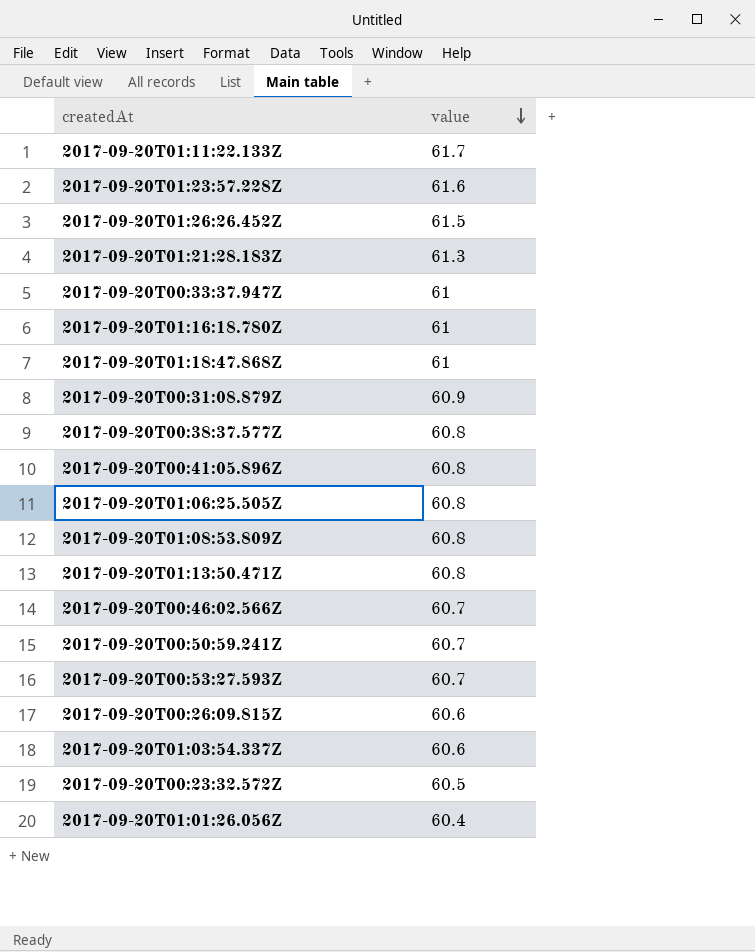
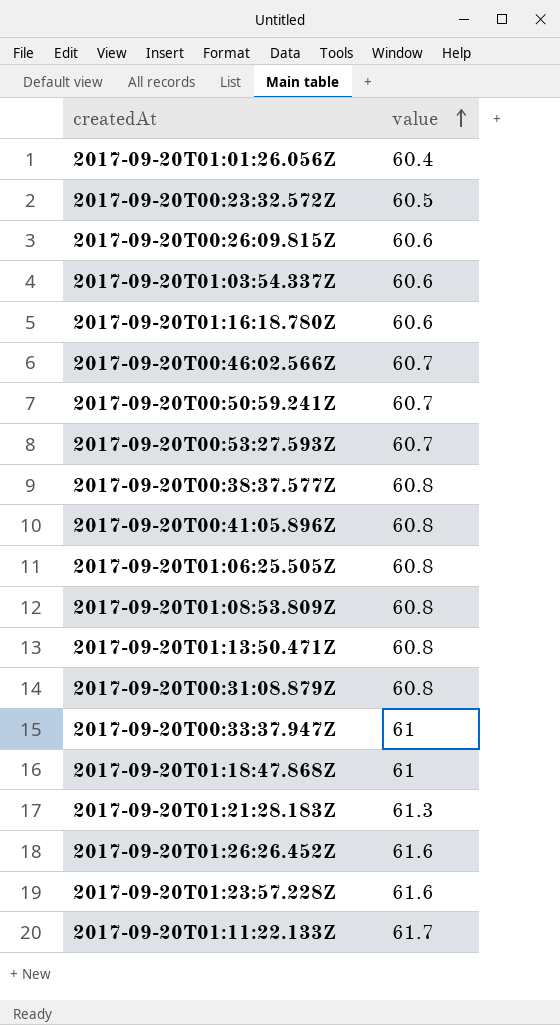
row order: value descending -> value ascending
2017-09-20T01:16:18.780Z | value: 61 -> 60.6
2017-09-20T00:31:08.879Z | value: 60.9 -> 60.8
2017-09-20T01:26:26.452Z | value: 61.5 -> 61.6

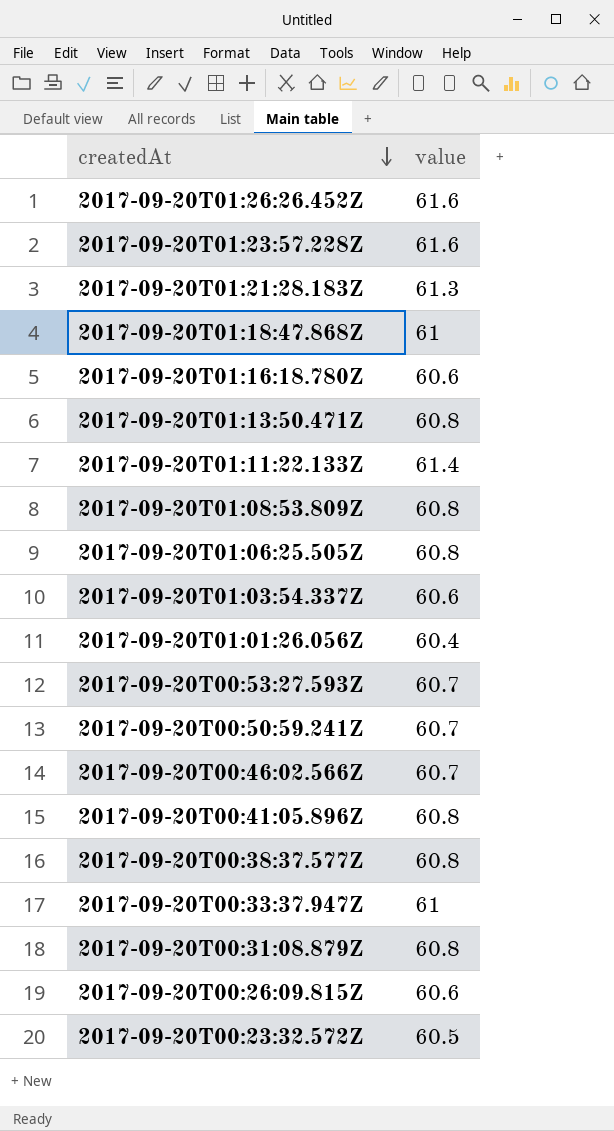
row order: value ascending -> createdAt descending
2017-09-20T01:11:22.133Z | value: 61.7 -> 61.4

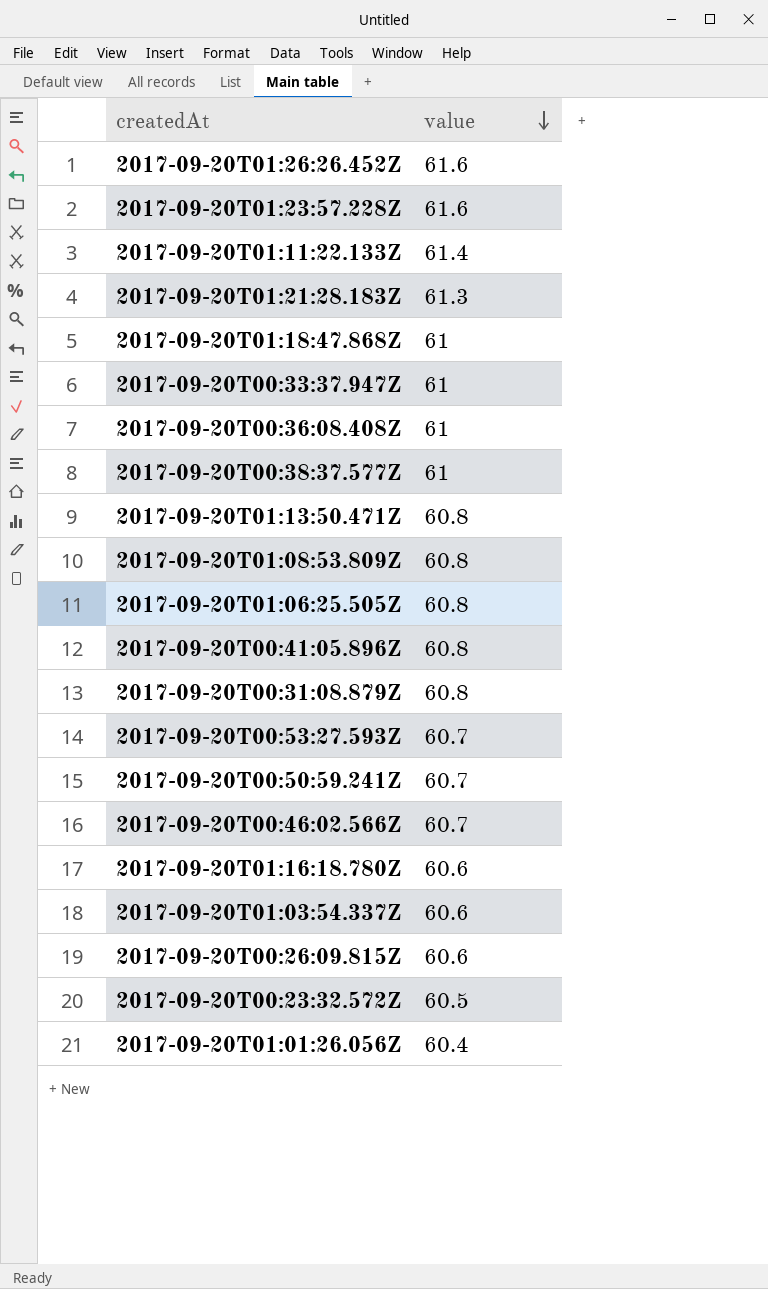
row order: createdAt descending -> value descending
row 2017-09-20T00:36:08.408Z: none -> 61
2017-09-20T00:38:37.577Z | value: 60.8 -> 61

